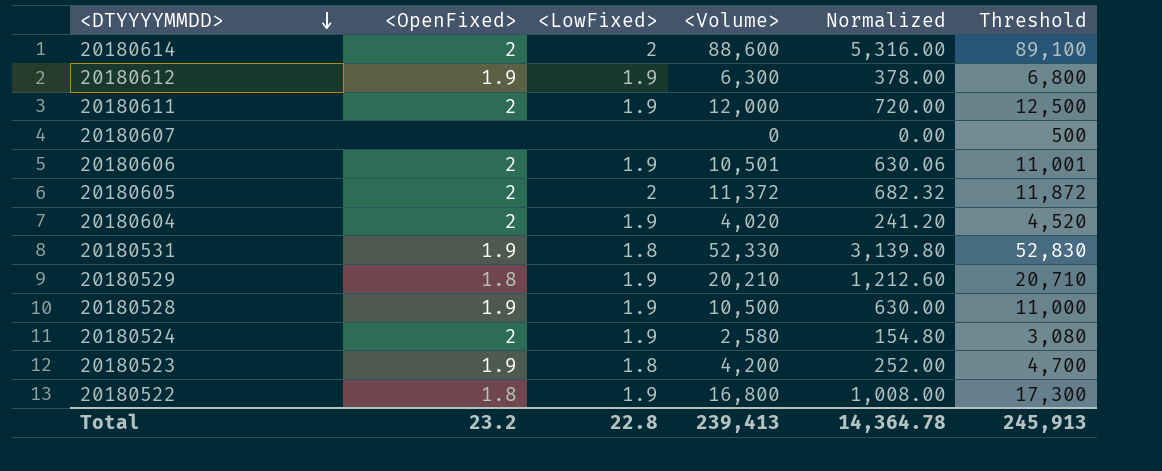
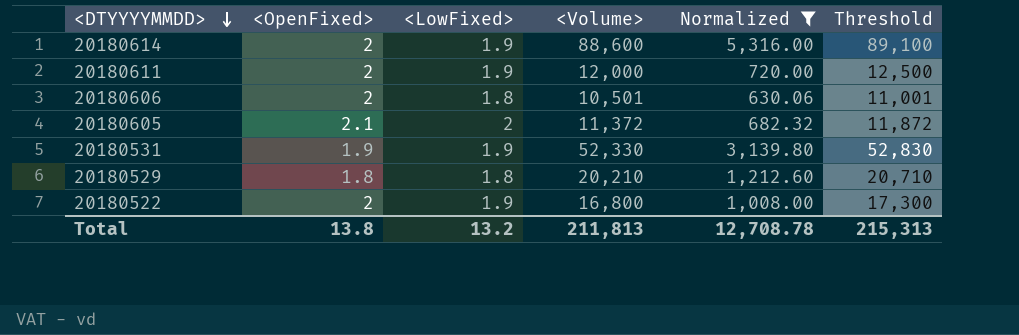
filter: none -> Normalized >= 630.06
20180614 | <LowFixed>: 2 -> 1.9
20180606 | <LowFixed>: 1.9 -> 1.8
20180605 | <OpenFixed>: 2 -> 2.1
20180531 | <LowFixed>: 1.8 -> 1.9
20180529 | <LowFixed>: 1.9 -> 1.8
20180522 | <OpenFixed>: 1.8 -> 2
Total | <OpenFixed>: 23.2 -> 13.8
Total | <LowFixed>: 22.8 -> 13.2
Total | <Volume>: 239,413 -> 211,813
Total | Normalized: 14,364.78 -> 12,708.78
Total | Threshold: 245,913 -> 215,313

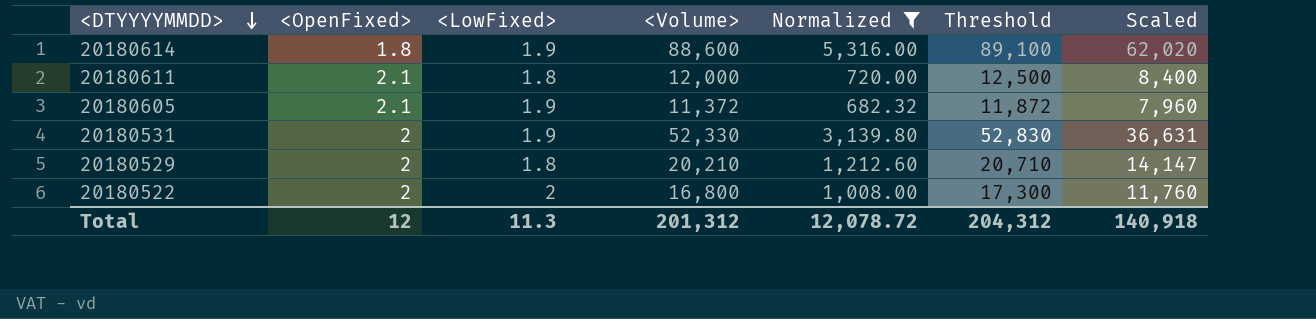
column Scaled | formula: none -> [<Volume>] * 0.7
row 20180606: 2 | 1.8 | 10,501 | 630.06 | 11,001 -> none
20180614 | <OpenFixed>: 2 -> 1.8
20180611 | <OpenFixed>: 2 -> 2.1
20180611 | <LowFixed>: 1.9 -> 1.8
20180605 | <LowFixed>: 2 -> 1.9
20180531 | <OpenFixed>: 1.9 -> 2
20180529 | <OpenFixed>: 1.8 -> 2
20180522 | <LowFixed>: 1.9 -> 2
Total | <OpenFixed>: 13.8 -> 12
Total | <LowFixed>: 13.2 -> 11.3
Total | <Volume>: 211,813 -> 201,312
Total | Normalized: 12,708.78 -> 12,078.72
Total | Threshold: 215,313 -> 204,312

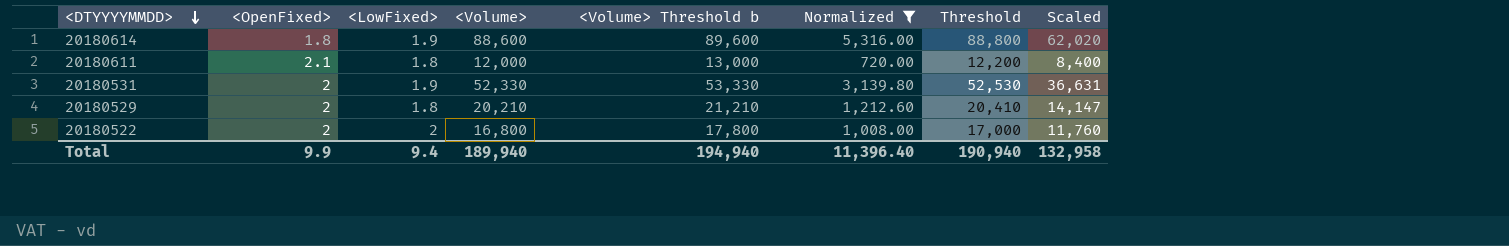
column <Volume> Threshold b | formula: none -> [<Volume>] + 1000
column Threshold | formula: [<Volume>] + 500 -> [<Volume>] + 200
row 20180605: 2.1 | 1.9 | 11,372 | 682.32 | 11,872 | 7,960 -> none
Total | <OpenFixed>: 12 -> 9.9
Total | <LowFixed>: 11.3 -> 9.4
Total | <Volume>: 201,312 -> 189,940
Total | Normalized: 12,078.72 -> 11,396.40
Total | Threshold: 204,312 -> 190,940
Total | Scaled: 140,918 -> 132,958

